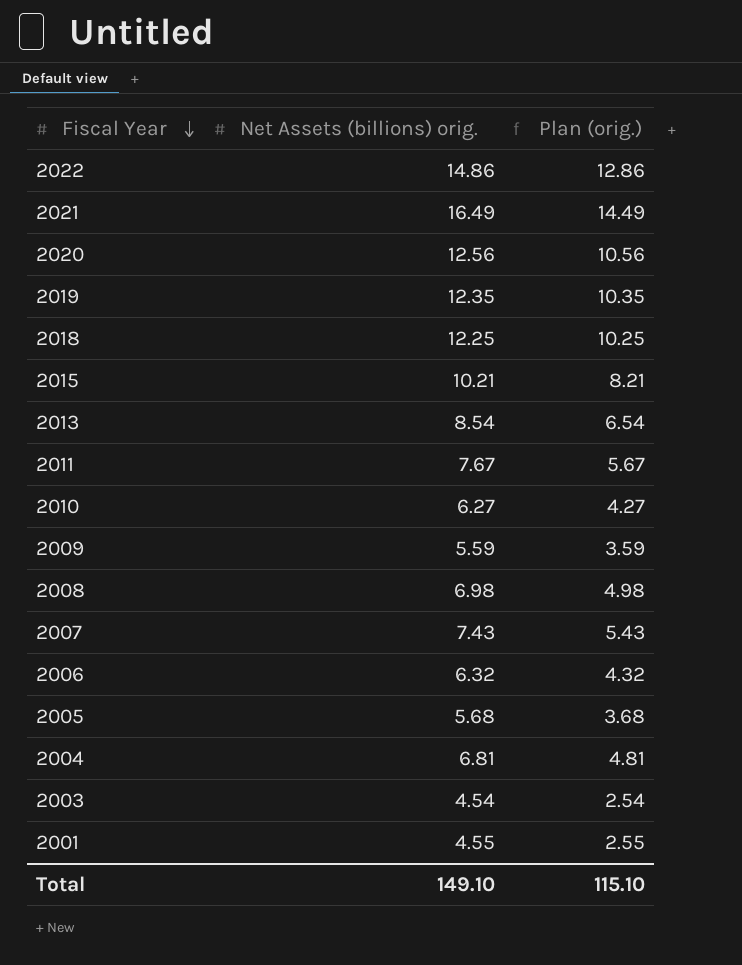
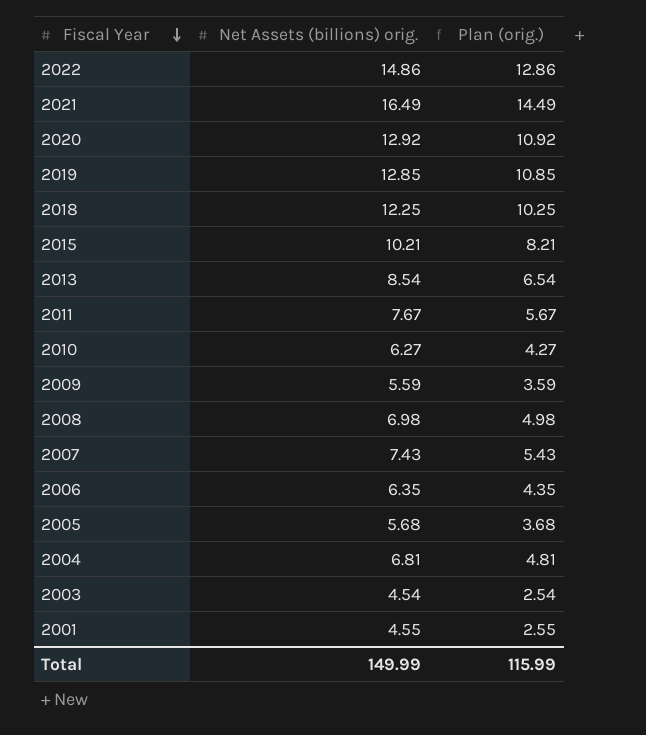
2020 | Net Assets (billions) orig.: 12.56 -> 12.92
2020 | Plan (orig.): 10.56 -> 10.92
2019 | Net Assets (billions) orig.: 12.35 -> 12.85
2019 | Plan (orig.): 10.35 -> 10.85
2006 | Net Assets (billions) orig.: 6.32 -> 6.35
2006 | Plan (orig.): 4.32 -> 4.35
Total | Net Assets (billions) orig.: 149.10 -> 149.99
Total | Plan (orig.): 115.10 -> 115.99

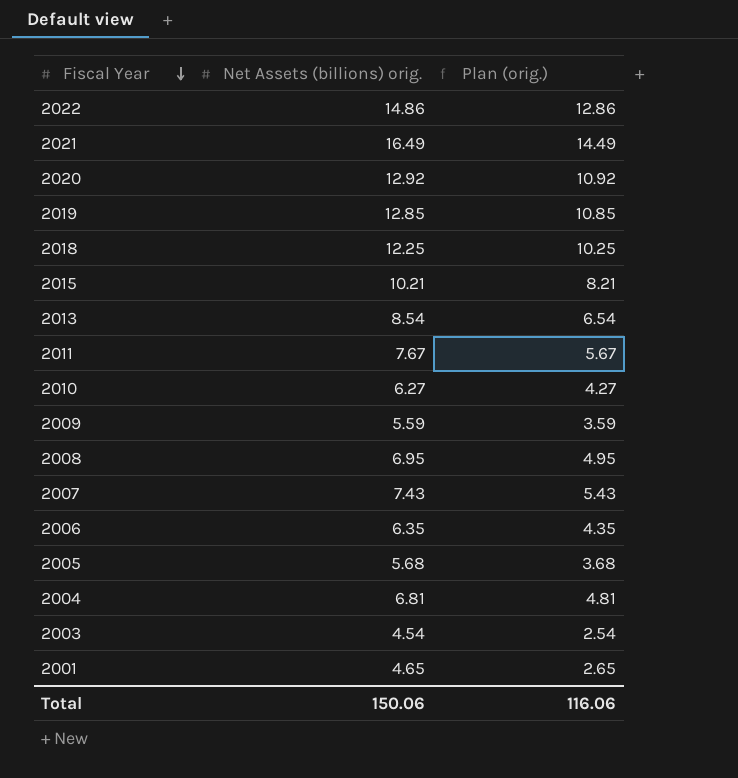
2008 | Net Assets (billions) orig.: 6.98 -> 6.95
2008 | Plan (orig.): 4.98 -> 4.95
2001 | Net Assets (billions) orig.: 4.55 -> 4.65
2001 | Plan (orig.): 2.55 -> 2.65
Total | Net Assets (billions) orig.: 149.99 -> 150.06
Total | Plan (orig.): 115.99 -> 116.06

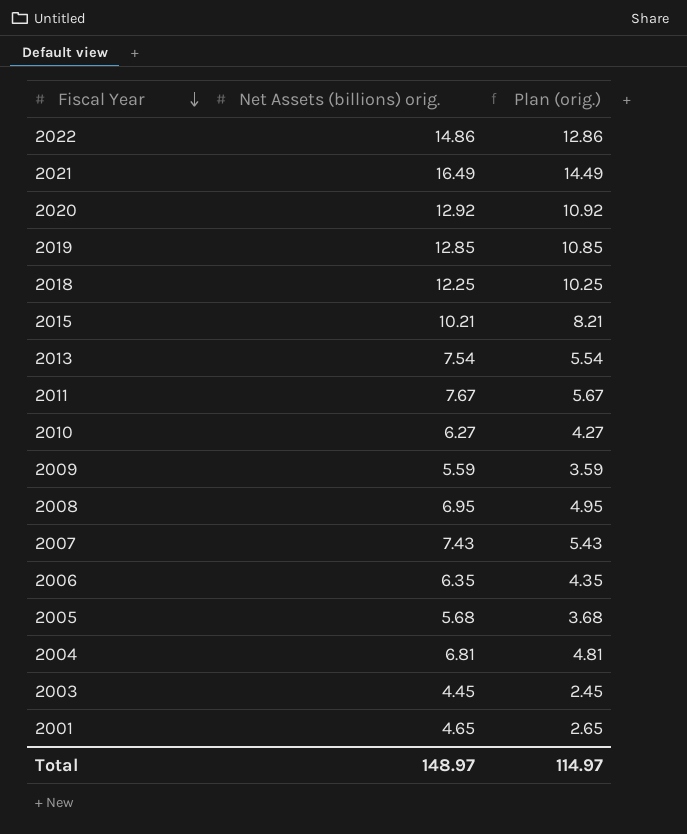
2013 | Net Assets (billions) orig.: 8.54 -> 7.54
2013 | Plan (orig.): 6.54 -> 5.54
2003 | Net Assets (billions) orig.: 4.54 -> 4.45
2003 | Plan (orig.): 2.54 -> 2.45
Total | Net Assets (billions) orig.: 150.06 -> 148.97
Total | Plan (orig.): 116.06 -> 114.97

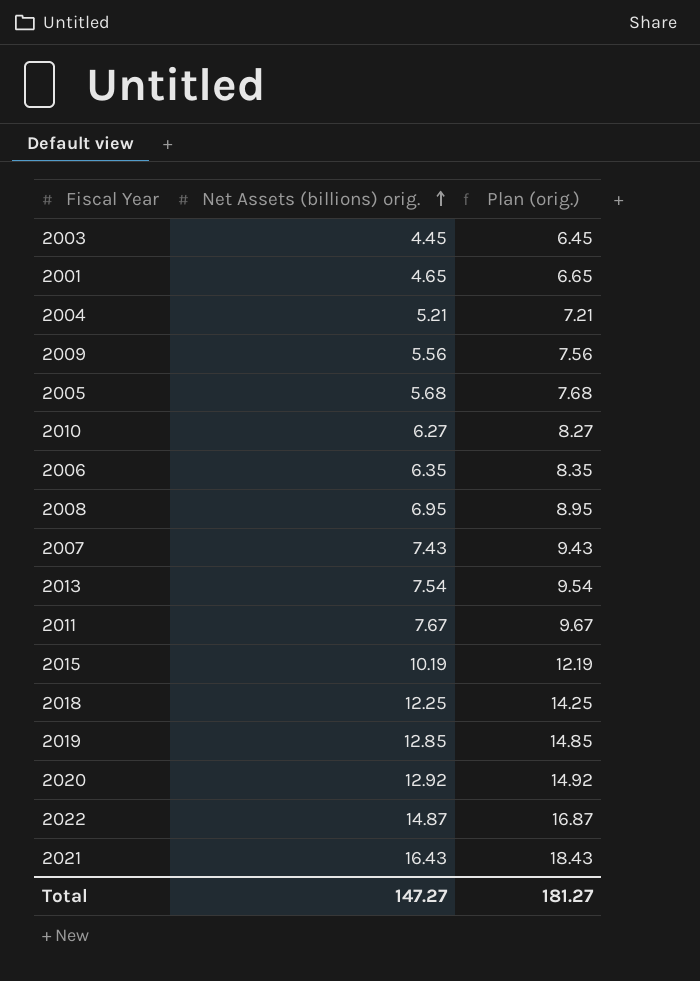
row order: Fiscal Year descending -> Net Assets (billions) orig. ascending
column Plan (orig.) | formula: [Net Assets (billions) orig.] - 2 -> [Net Assets (billions) orig.] + 2
2004 | Net Assets (billions) orig.: 6.81 -> 5.21
2009 | Net Assets (billions) orig.: 5.59 -> 5.56
2015 | Net Assets (billions) orig.: 10.21 -> 10.19
2022 | Net Assets (billions) orig.: 14.86 -> 14.87
2021 | Net Assets (billions) orig.: 16.49 -> 16.43
Total | Net Assets (billions) orig.: 148.97 -> 147.27
Total | Plan (orig.): 114.97 -> 181.27

